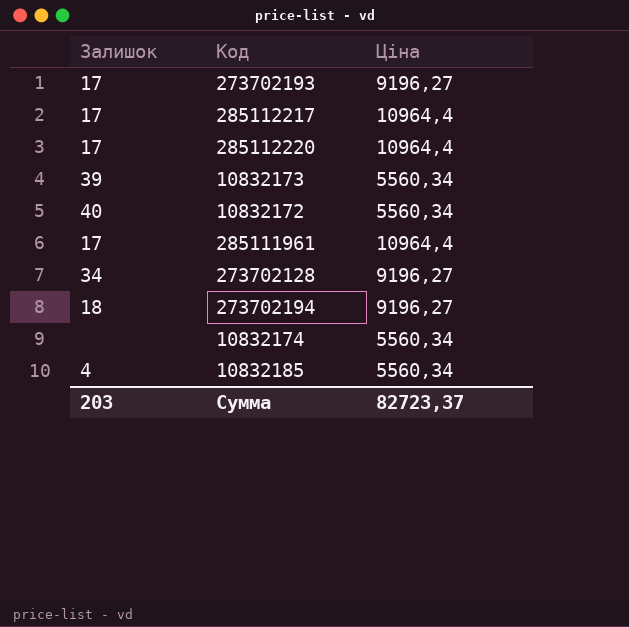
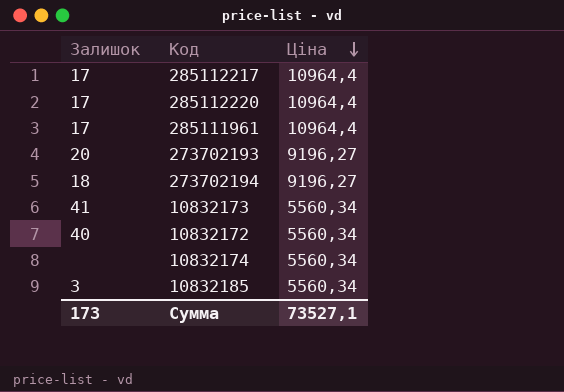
row order: none -> Ціна descending
row 273702128: 34 | 9196,27 -> none
273702193 | Залишок: 17 -> 20
10832173 | Залишок: 39 -> 41
10832185 | Залишок: 4 -> 3
Сумма | Залишок: 203 -> 173
Сумма | Ціна: 82723,37 -> 73527,1

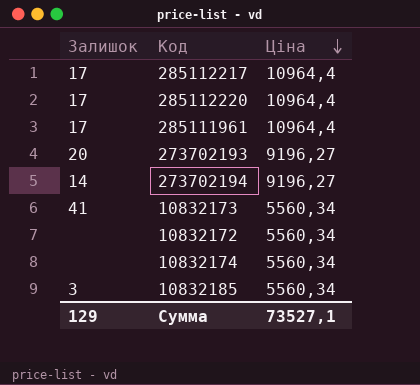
273702194 | Залишок: 18 -> 14
10832172 | Залишок: 40 -> none
Сумма | Залишок: 173 -> 129

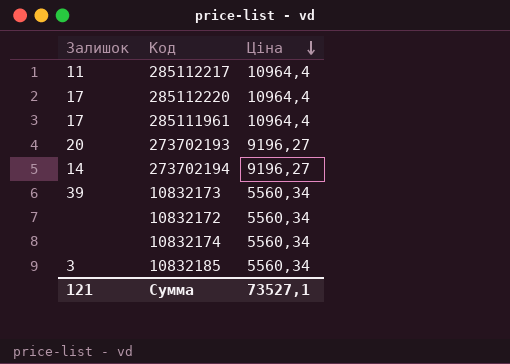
285112217 | Залишок: 17 -> 11
10832173 | Залишок: 41 -> 39
Сумма | Залишок: 129 -> 121

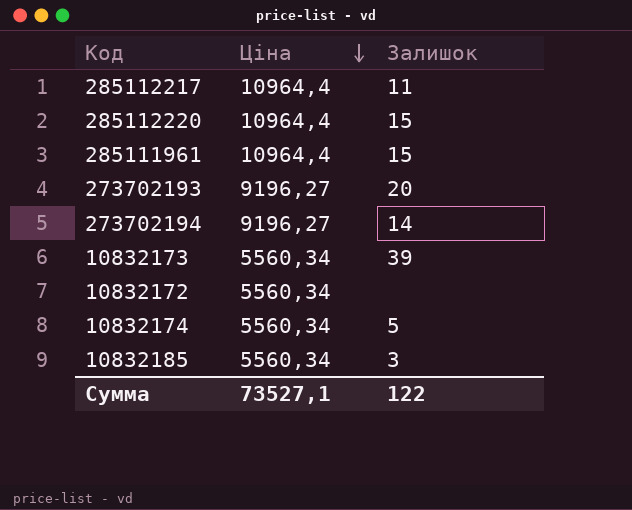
column Залишок | position: 1 -> 3
285112220 | Залишок: 17 -> 15
285111961 | Залишок: 17 -> 15
10832174 | Залишок: none -> 5
Сумма | Залишок: 121 -> 122

